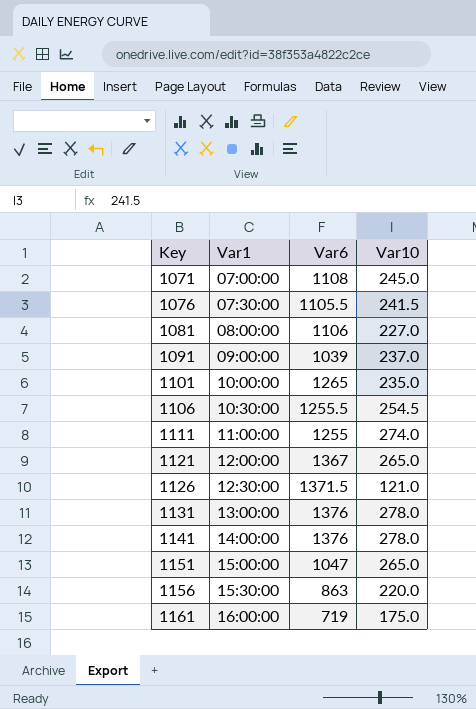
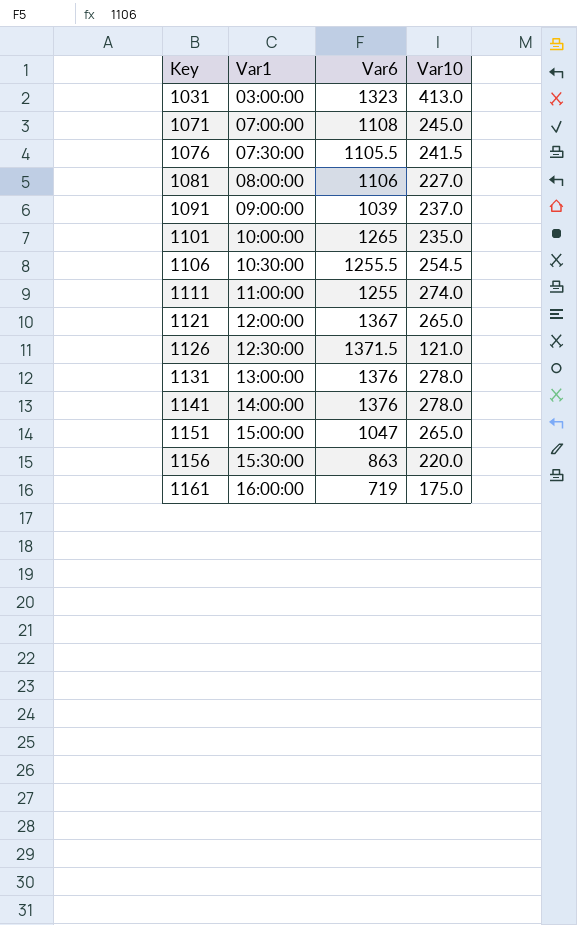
row 1031: none -> 03:00:00 | 1323 | 413.0

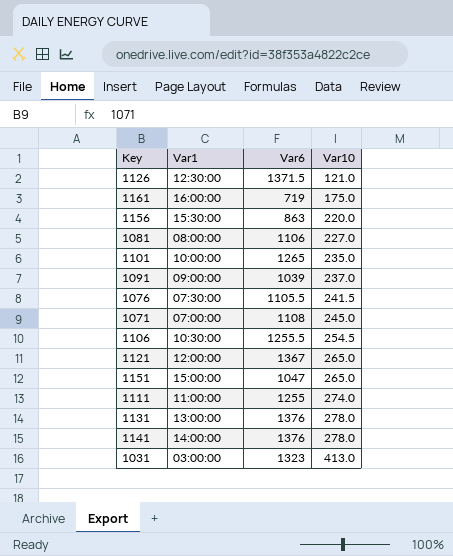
row order: Key ascending -> Var10 ascending

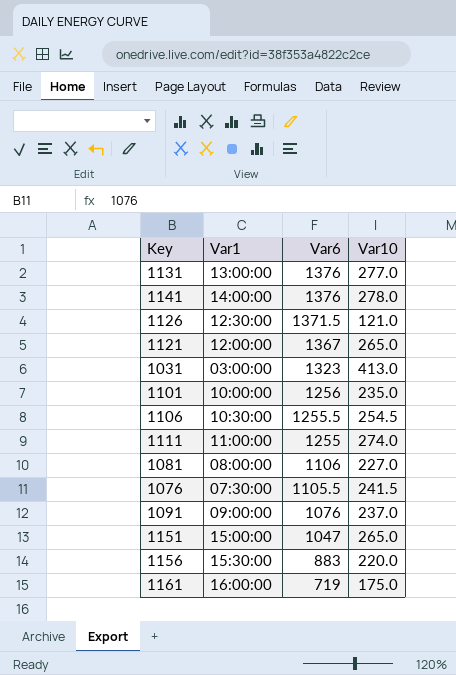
row order: Var10 ascending -> Var6 descending
row 1071: 07:00:00 | 1108 | 245.0 -> none
1131 | Var10: 278.0 -> 277.0
1101 | Var6: 1265 -> 1256
1091 | Var6: 1039 -> 1076
1156 | Var6: 863 -> 883

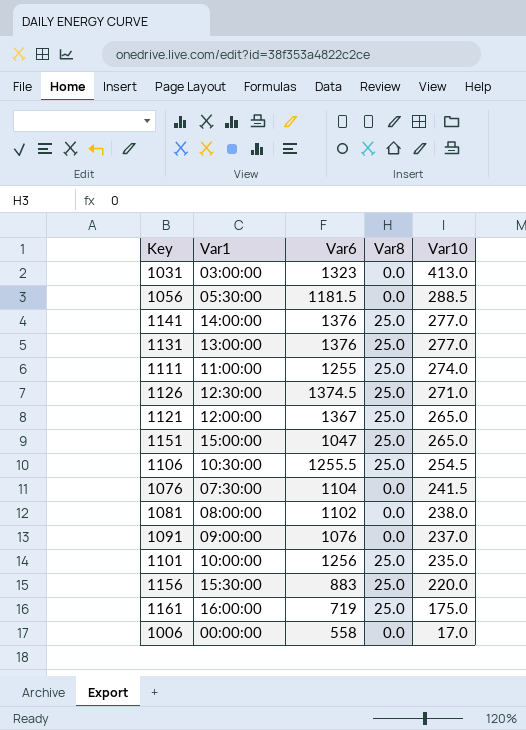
row order: Var6 descending -> Var10 descending
column Var8 | position: none -> 4
row 1056: none -> 05:30:00 | 1181.5 | 0.0 | 288.5
1141 | Var10: 278.0 -> 277.0
1126 | Var6: 1371.5 -> 1374.5
1126 | Var10: 121.0 -> 271.0
1076 | Var6: 1105.5 -> 1104
1081 | Var6: 1106 -> 1102
1081 | Var10: 227.0 -> 238.0
row 1006: none -> 00:00:00 | 558 | 0.0 | 17.0

